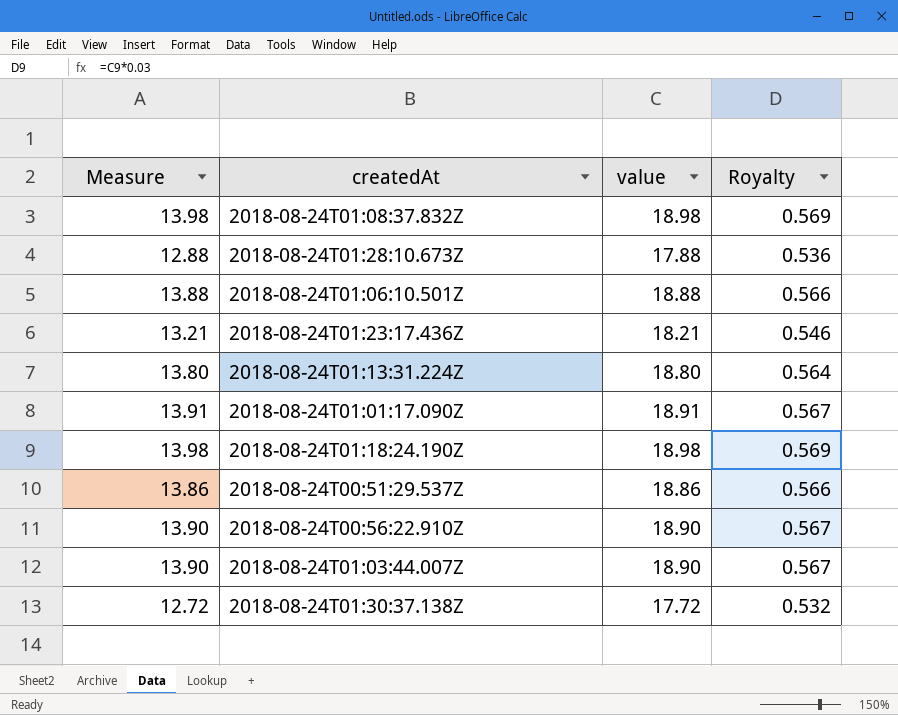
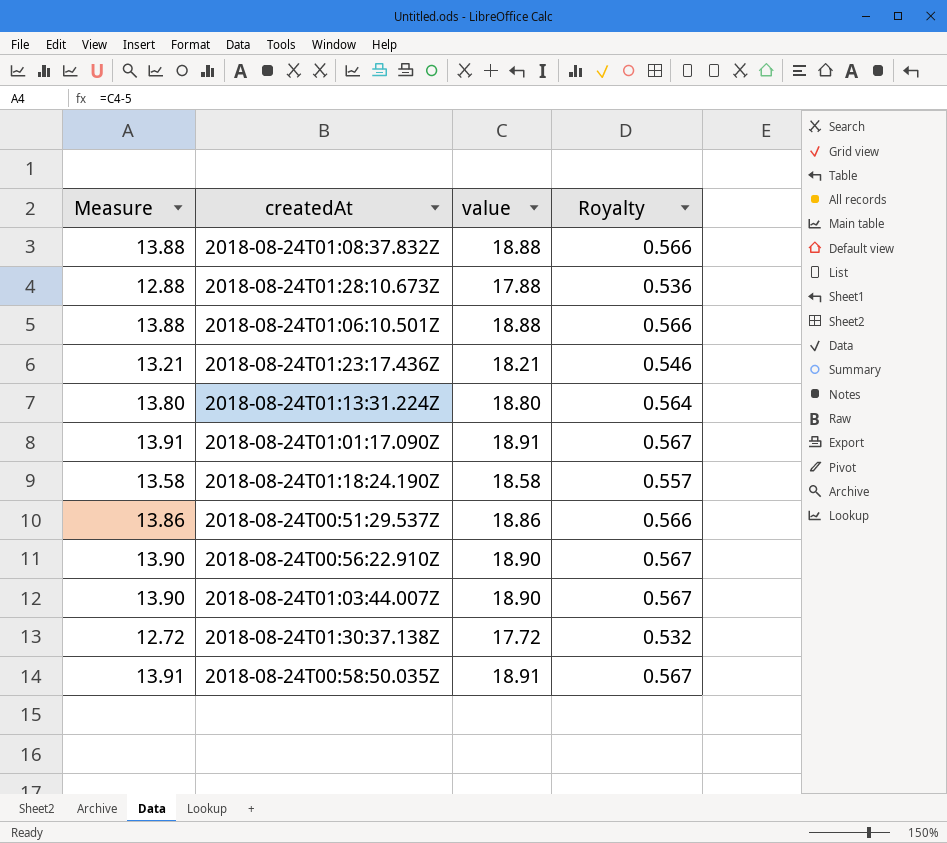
2018-08-24T01:08:37.832Z | Measure: 13.98 -> 13.88
2018-08-24T01:08:37.832Z | value: 18.98 -> 18.88
2018-08-24T01:08:37.832Z | Royalty: 0.569 -> 0.566
2018-08-24T01:18:24.190Z | Measure: 13.98 -> 13.58
2018-08-24T01:18:24.190Z | value: 18.98 -> 18.58
2018-08-24T01:18:24.190Z | Royalty: 0.569 -> 0.557
row 2018-08-24T00:58:50.035Z: none -> 13.91 | 18.91 | 0.567

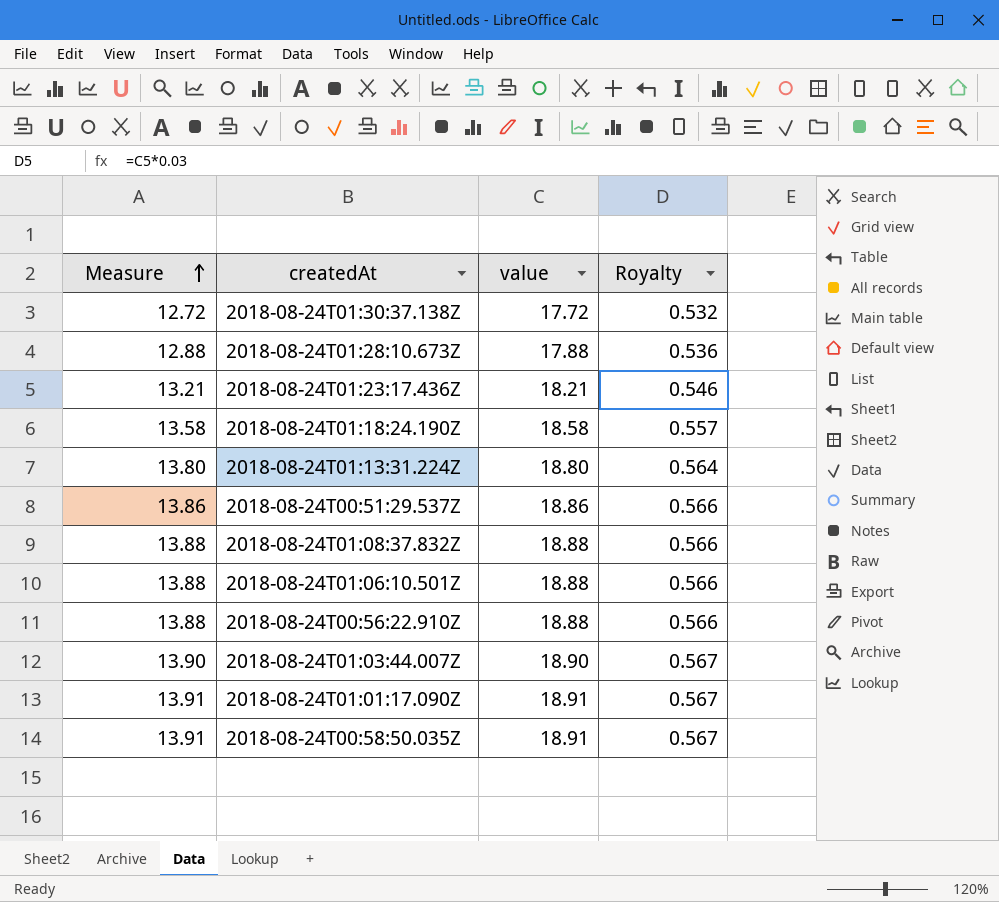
row order: none -> Measure ascending
2018-08-24T00:56:22.910Z | Measure: 13.90 -> 13.88
2018-08-24T00:56:22.910Z | value: 18.90 -> 18.88
2018-08-24T00:56:22.910Z | Royalty: 0.567 -> 0.566

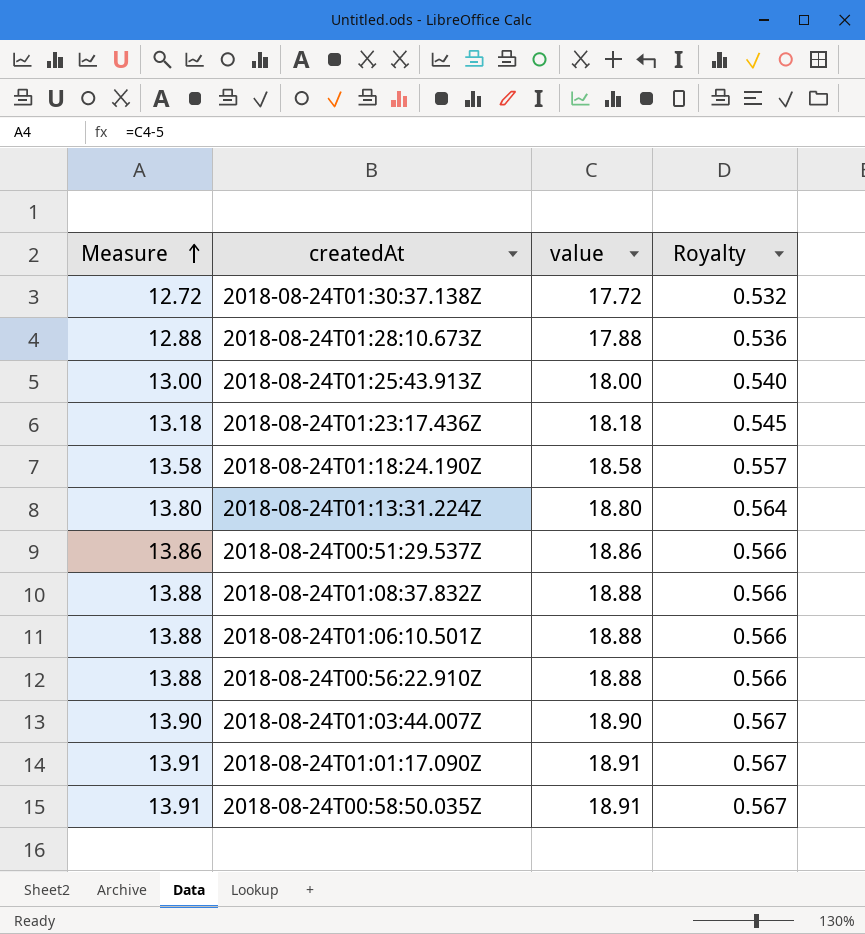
row 2018-08-24T01:25:43.913Z: none -> 13.00 | 18.00 | 0.540
2018-08-24T01:23:17.436Z | Measure: 13.21 -> 13.18
2018-08-24T01:23:17.436Z | value: 18.21 -> 18.18
2018-08-24T01:23:17.436Z | Royalty: 0.546 -> 0.545

